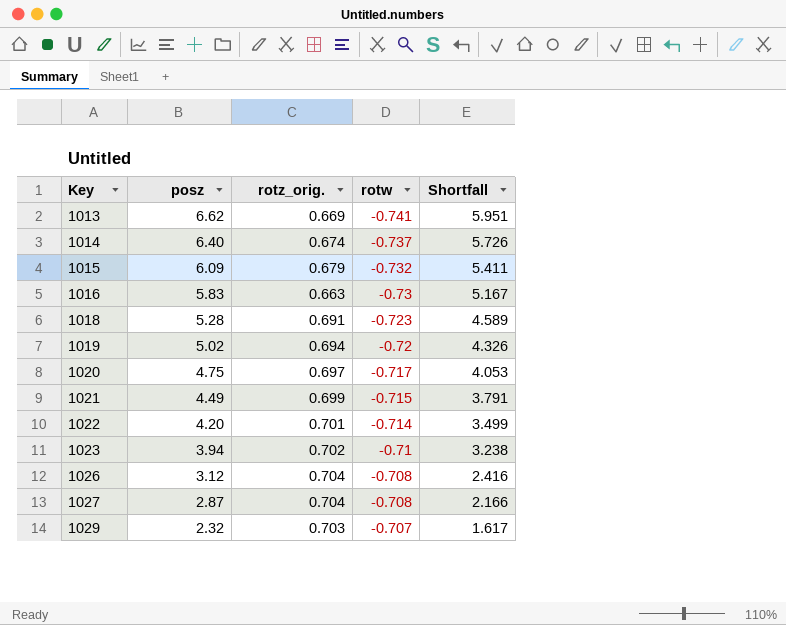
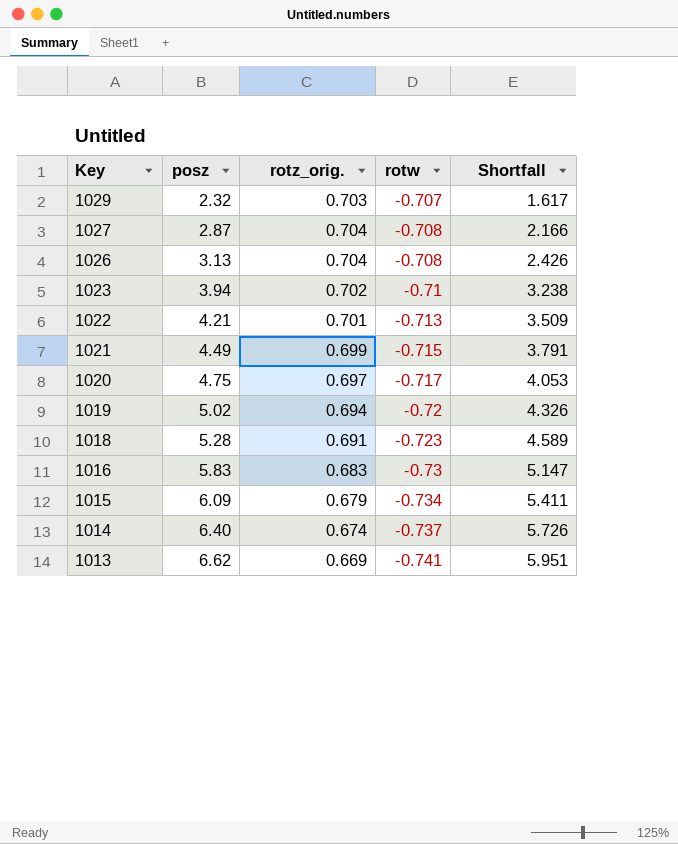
row order: Key ascending -> Key descending
1026 | posz: 3.12 -> 3.13
1026 | Shortfall: 2.416 -> 2.426
1022 | posz: 4.20 -> 4.21
1022 | rotw: -0.714 -> -0.713
1022 | Shortfall: 3.499 -> 3.509
1016 | rotz_orig.: 0.663 -> 0.683
1016 | Shortfall: 5.167 -> 5.147
1015 | rotw: -0.732 -> -0.734

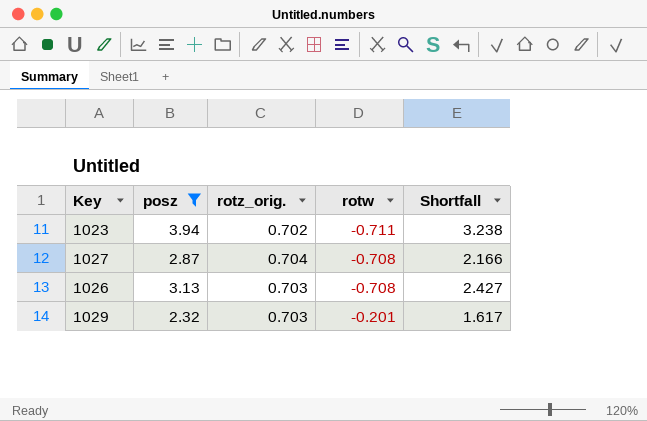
filter: none -> posz <= 3.94
row order: Key descending -> rotw ascending
1023 | rotw: -0.71 -> -0.711
1026 | rotz_orig.: 0.704 -> 0.703
1026 | Shortfall: 2.426 -> 2.427
1029 | rotw: -0.707 -> -0.201

